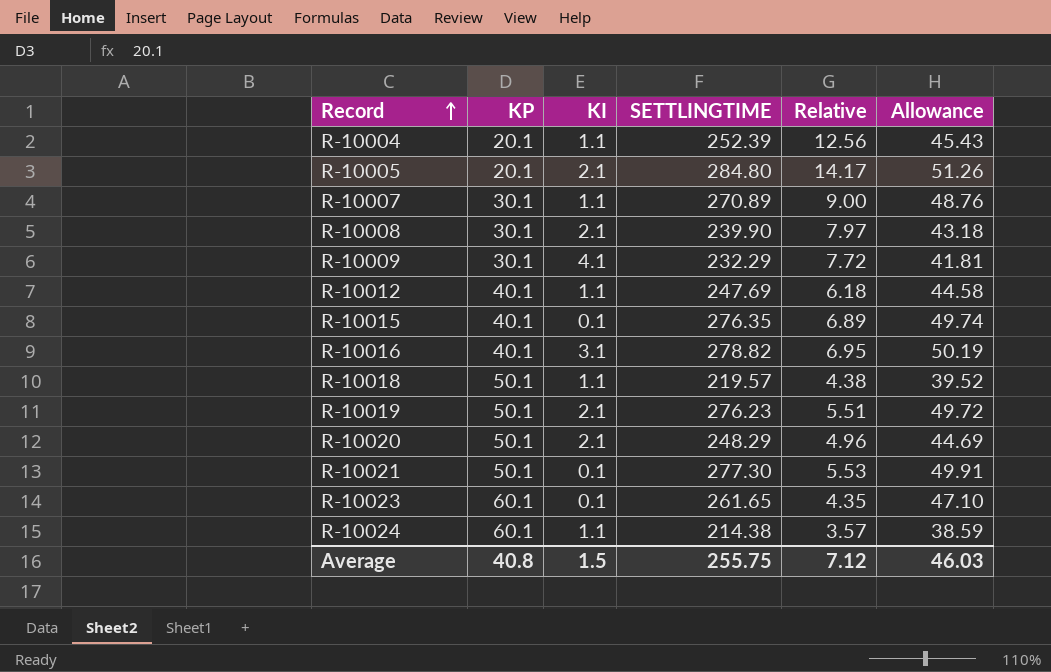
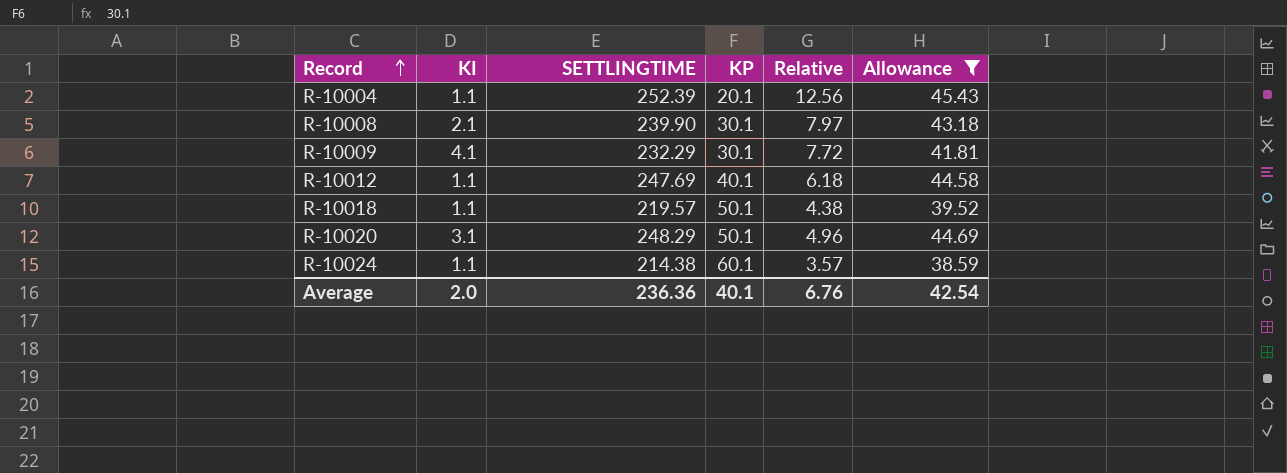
filter: none -> Allowance <= 45.43
column KP | position: 2 -> 4
R-10020 | KI: 2.1 -> 3.1
Average | KI: 1.5 -> 2.0
Average | SETTLINGTIME: 255.75 -> 236.36
Average | KP: 40.8 -> 40.1
Average | Relative: 7.12 -> 6.76
Average | Allowance: 46.03 -> 42.54

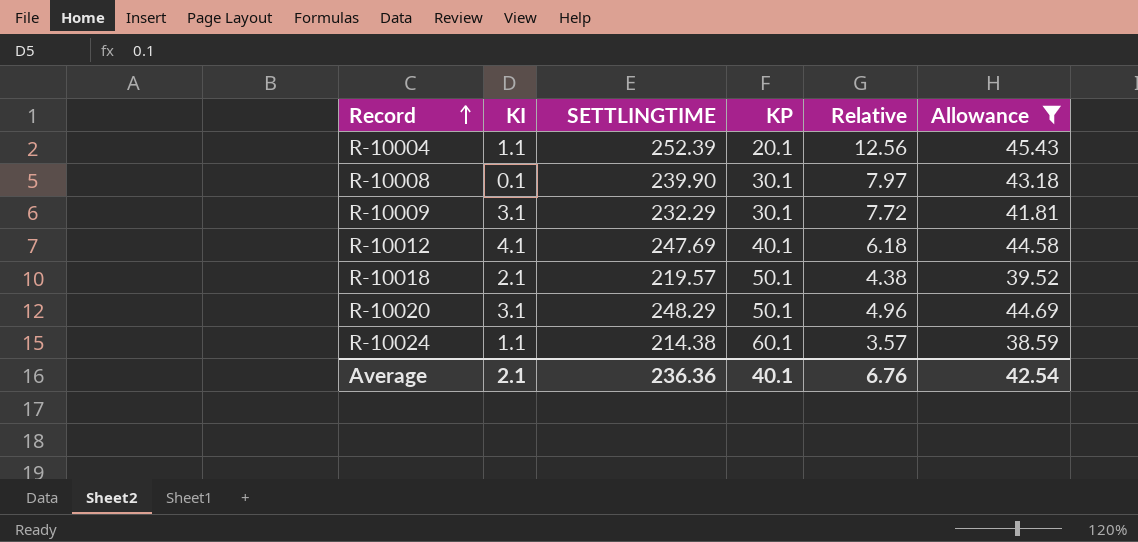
R-10008 | KI: 2.1 -> 0.1
R-10009 | KI: 4.1 -> 3.1
R-10012 | KI: 1.1 -> 4.1
R-10018 | KI: 1.1 -> 2.1
Average | KI: 2.0 -> 2.1

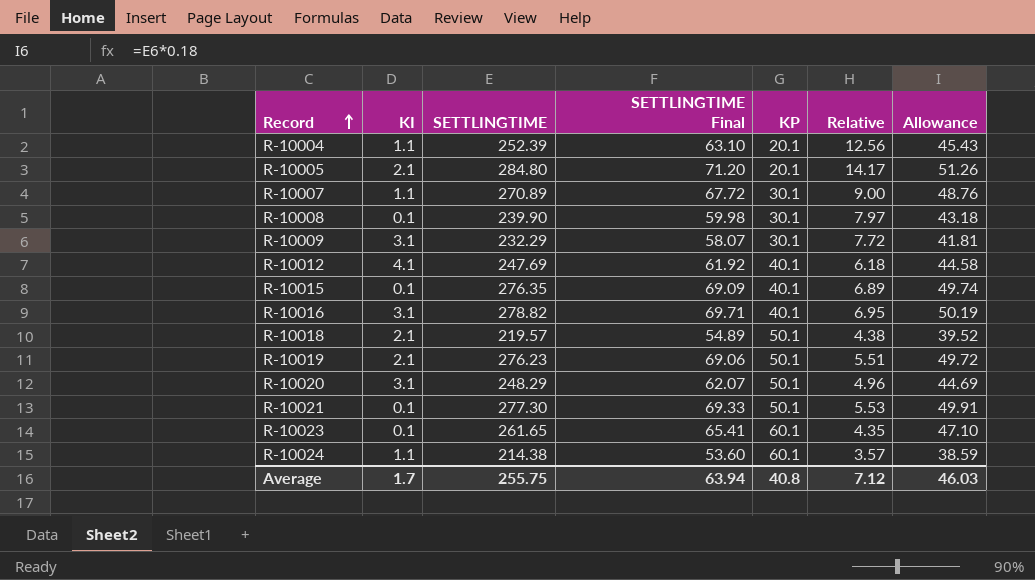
filter: Allowance <= 45.43 -> none
column SETTLINGTIME Final | formula: none -> [SETTLINGTIME] * 0.25
Average | KI: 2.1 -> 1.7
Average | SETTLINGTIME: 236.36 -> 255.75
Average | KP: 40.1 -> 40.8
Average | Relative: 6.76 -> 7.12
Average | Allowance: 42.54 -> 46.03

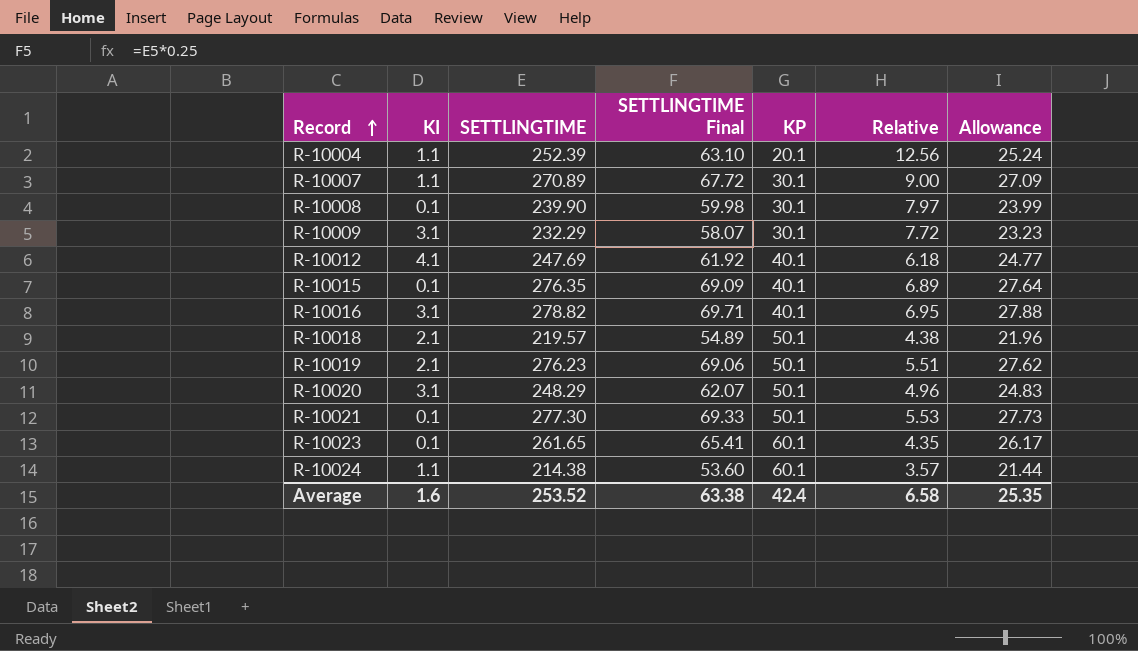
column Allowance | formula: [SETTLINGTIME] * 0.18 -> [SETTLINGTIME] * 0.1
row R-10005: 2.1 | 284.80 | 71.20 | 20.1 | 14.17 | 51.26 -> none
Average | KI: 1.7 -> 1.6
Average | SETTLINGTIME: 255.75 -> 253.52
Average | SETTLINGTIME Final: 63.94 -> 63.38
Average | KP: 40.8 -> 42.4
Average | Relative: 7.12 -> 6.58
Average | Allowance: 46.03 -> 25.35

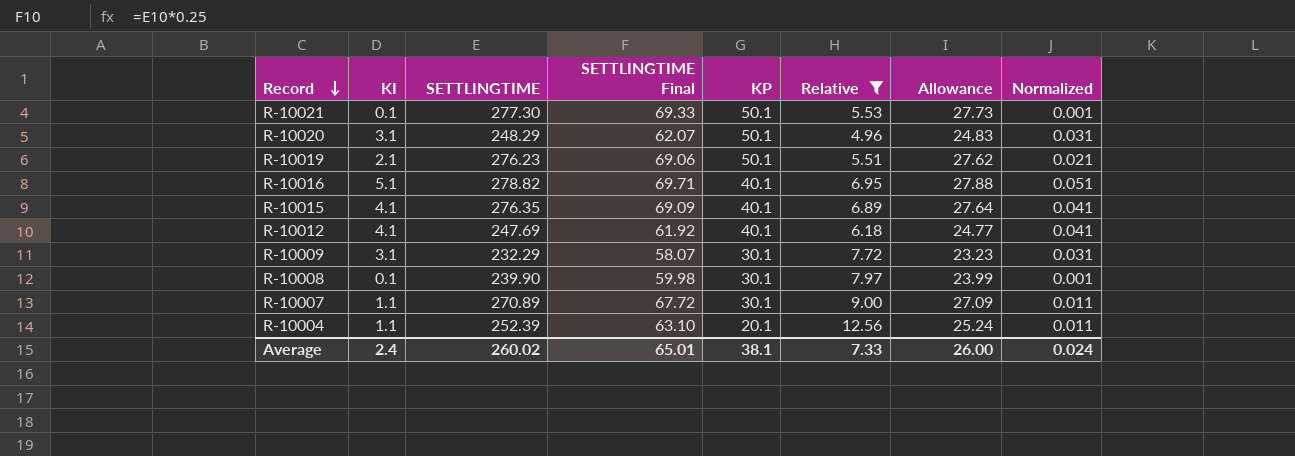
filter: none -> Relative >= 4.96
row order: Record ascending -> Record descending
column Normalized | formula: none -> [KI] * 0.01
R-10016 | KI: 3.1 -> 5.1
R-10015 | KI: 0.1 -> 4.1
Average | KI: 1.6 -> 2.4
Average | SETTLINGTIME: 253.52 -> 260.02
Average | SETTLINGTIME Final: 63.38 -> 65.01
Average | KP: 42.4 -> 38.1
Average | Relative: 6.58 -> 7.33
Average | Allowance: 25.35 -> 26.00

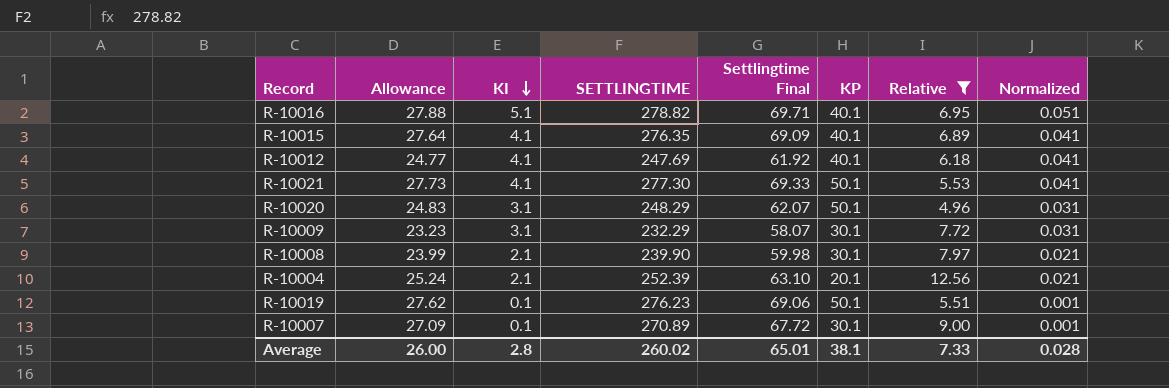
row order: Record descending -> KI descending
column Allowance | position: 7 -> 2
column name: SETTLINGTIME Final -> Settlingtime Final
R-10021 | KI: 0.1 -> 4.1
R-10021 | Normalized: 0.001 -> 0.041
R-10008 | KI: 0.1 -> 2.1
R-10008 | Normalized: 0.001 -> 0.021
R-10004 | KI: 1.1 -> 2.1
R-10004 | Normalized: 0.011 -> 0.021
R-10019 | KI: 2.1 -> 0.1
R-10019 | Normalized: 0.021 -> 0.001
R-10007 | KI: 1.1 -> 0.1
R-10007 | Normalized: 0.011 -> 0.001
Average | KI: 2.4 -> 2.8
Average | Normalized: 0.024 -> 0.028

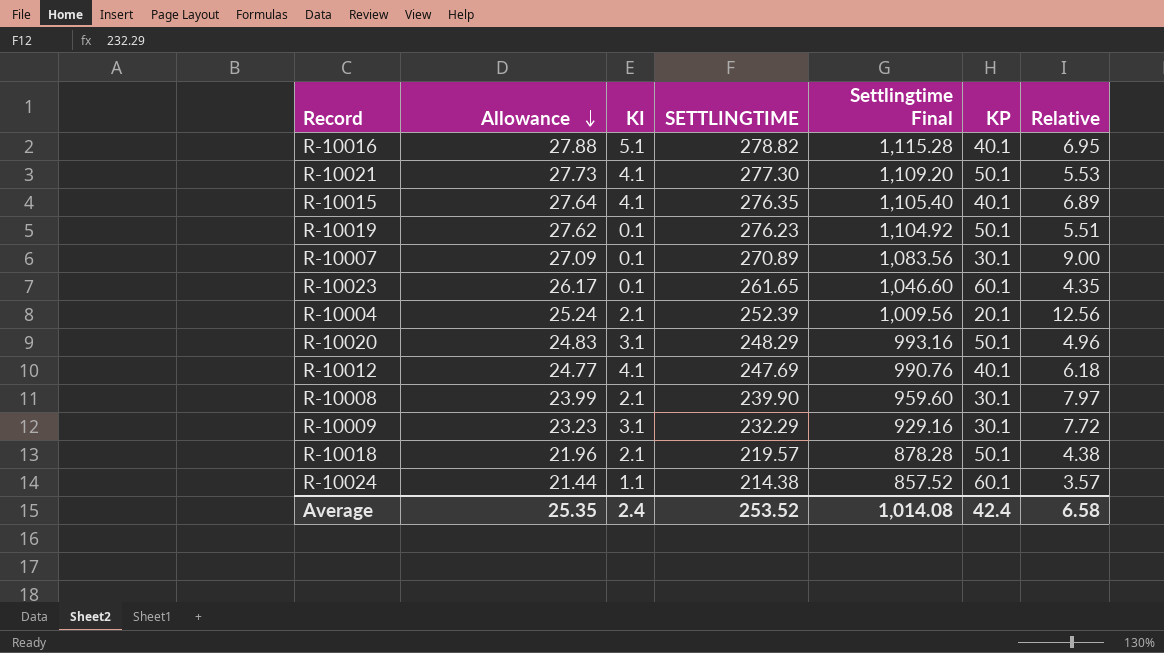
filter: Relative >= 4.96 -> none
row order: KI descending -> Allowance descending
column Normalized | formula: [KI] * 0.01 -> none
column Settlingtime Final | formula: [SETTLINGTIME] * 0.25 -> [SETTLINGTIME] * 4
Average | Allowance: 26.00 -> 25.35
Average | KI: 2.8 -> 2.4
Average | SETTLINGTIME: 260.02 -> 253.52
Average | Settlingtime Final: 65.01 -> 1,014.08
Average | KP: 38.1 -> 42.4
Average | Relative: 7.33 -> 6.58

